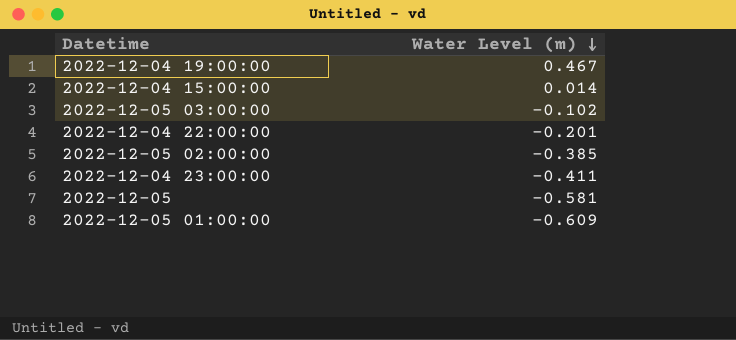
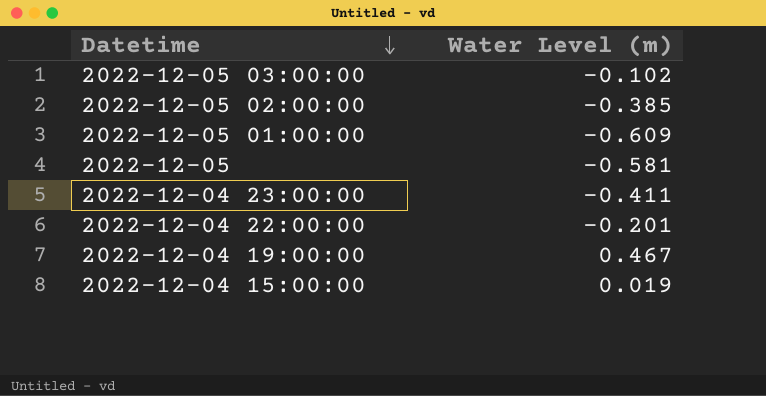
row order: Water Level (m) descending -> Datetime descending
2022-12-04 15:00:00 | Water Level (m): 0.014 -> 0.019

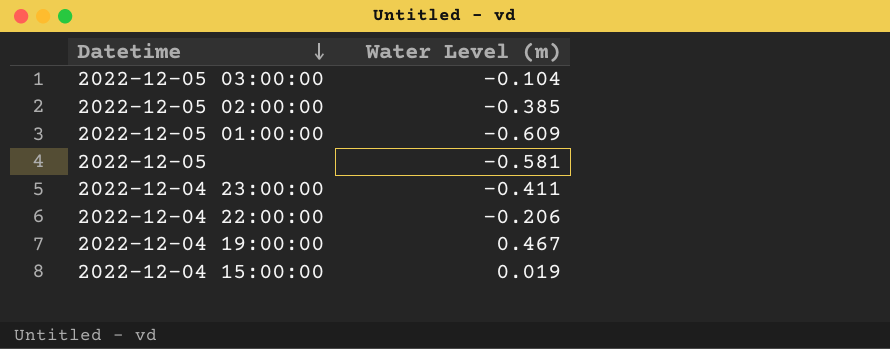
2022-12-05 03:00:00 | Water Level (m): -0.102 -> -0.104
2022-12-04 22:00:00 | Water Level (m): -0.201 -> -0.206

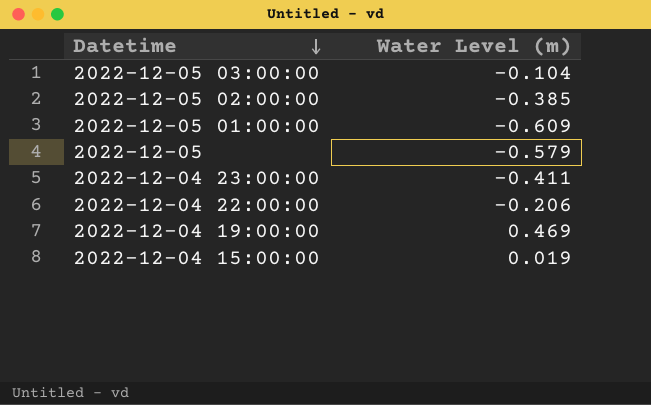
2022-12-05 | Water Level (m): -0.581 -> -0.579
2022-12-04 19:00:00 | Water Level (m): 0.467 -> 0.469

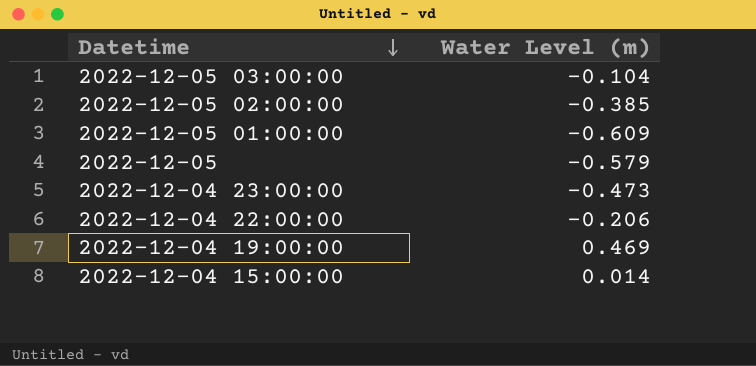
2022-12-04 23:00:00 | Water Level (m): -0.411 -> -0.473
2022-12-04 15:00:00 | Water Level (m): 0.019 -> 0.014

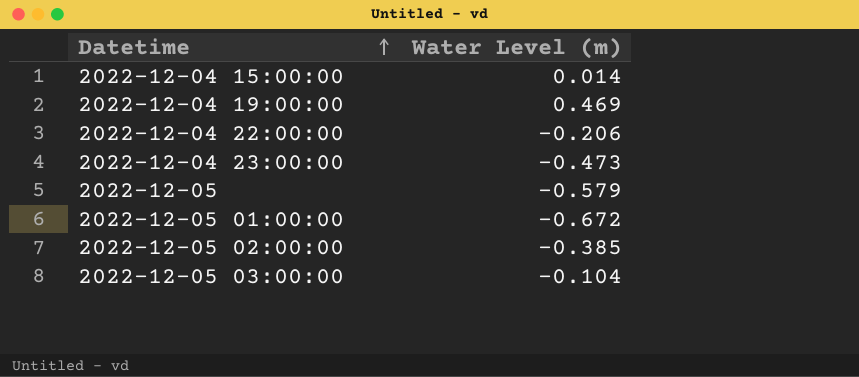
row order: Datetime descending -> Datetime ascending
2022-12-05 01:00:00 | Water Level (m): -0.609 -> -0.672

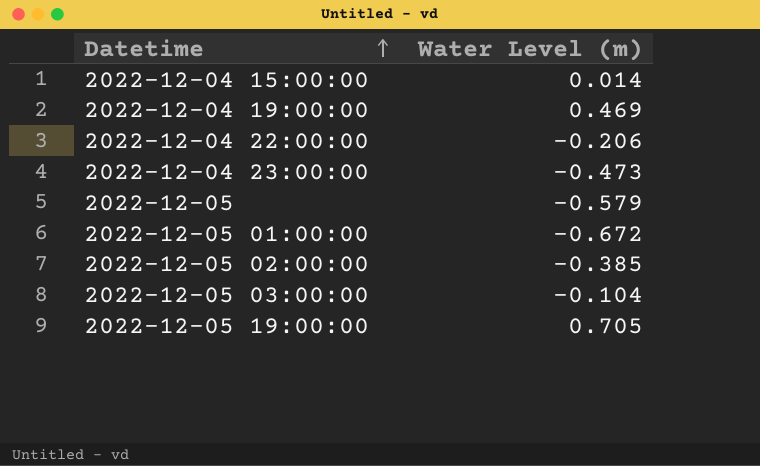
row 2022-12-05 19:00:00: none -> 0.705

